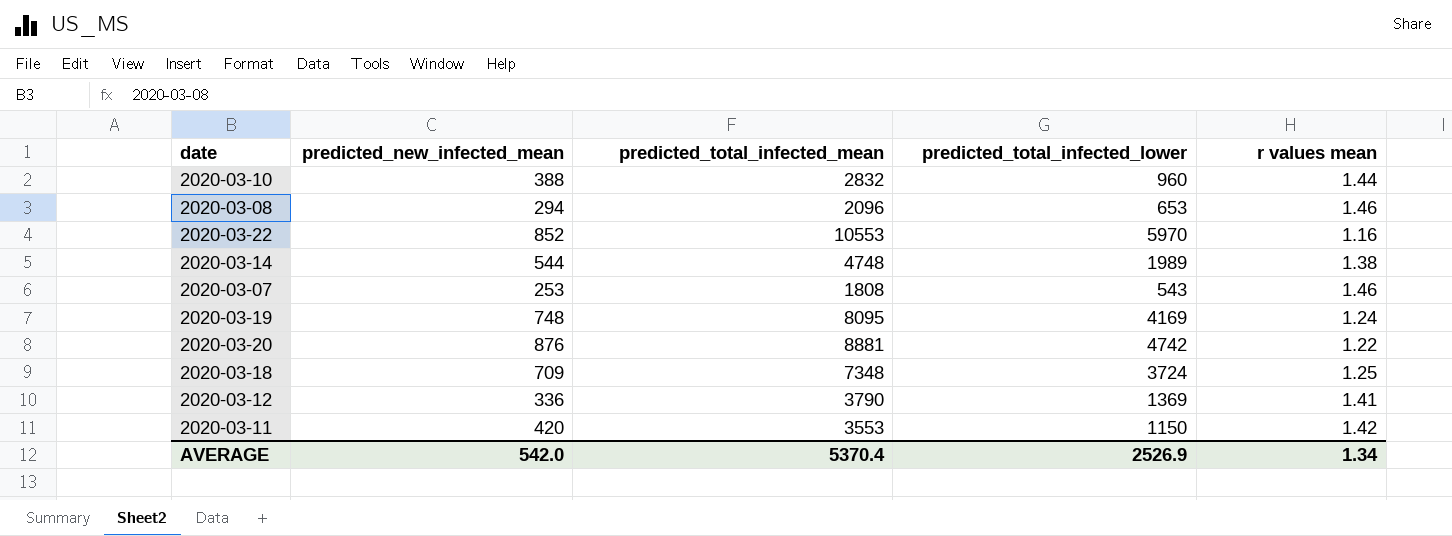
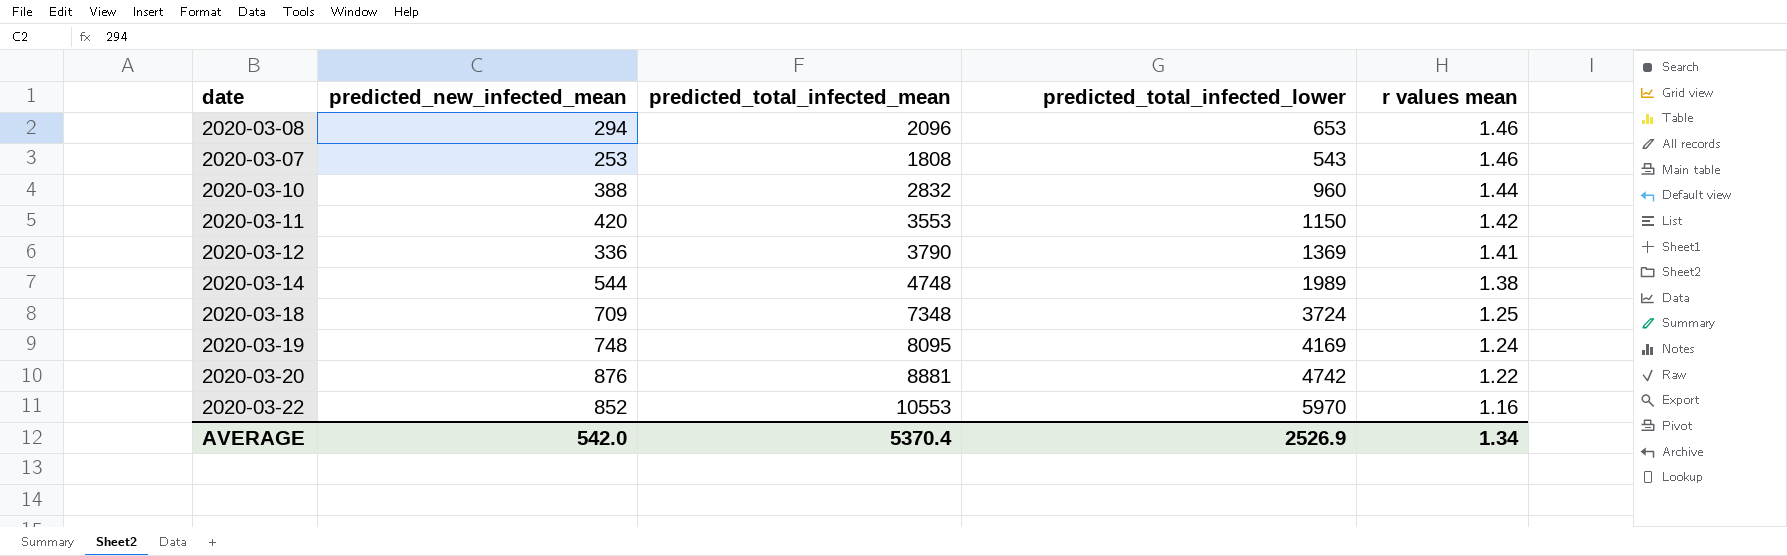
row order: none -> r values mean descending

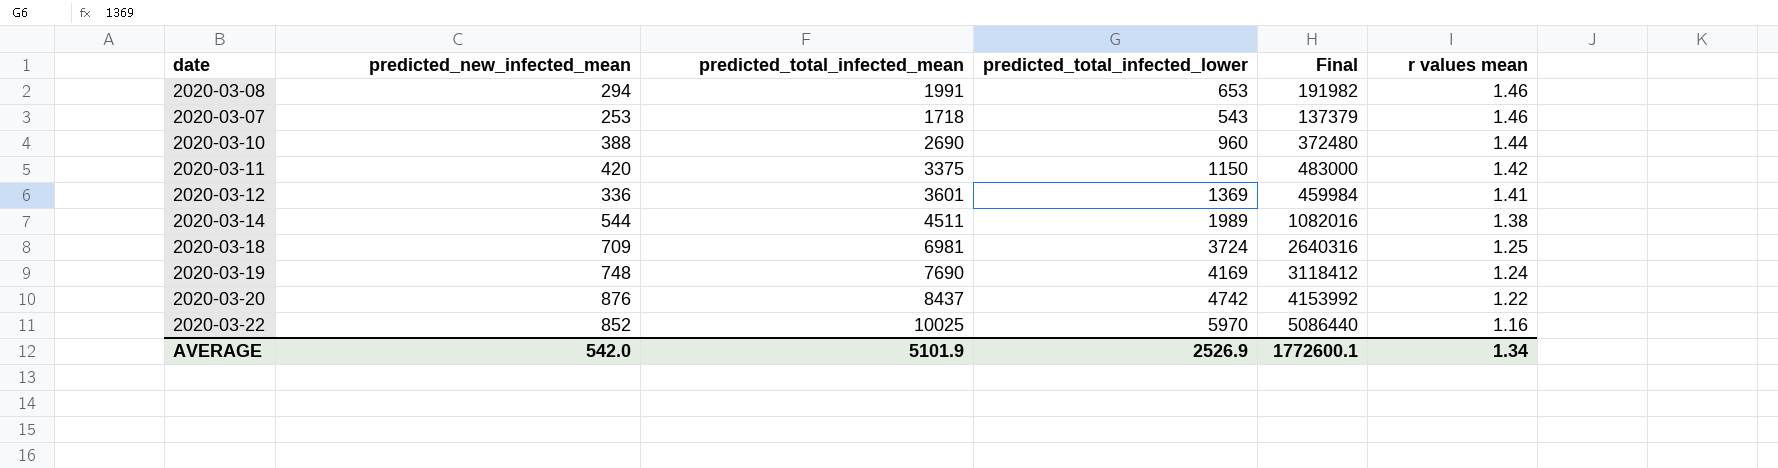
column Final | formula: none -> [predicted_new_infected_mean] * [predicted_total_infected_lower]
2020-03-08 | predicted_total_infected_mean: 2096 -> 1991
2020-03-07 | predicted_total_infected_mean: 1808 -> 1718
2020-03-10 | predicted_total_infected_mean: 2832 -> 2690
2020-03-11 | predicted_total_infected_mean: 3553 -> 3375
2020-03-12 | predicted_total_infected_mean: 3790 -> 3601
2020-03-14 | predicted_total_infected_mean: 4748 -> 4511
2020-03-18 | predicted_total_infected_mean: 7348 -> 6981
2020-03-19 | predicted_total_infected_mean: 8095 -> 7690
2020-03-20 | predicted_total_infected_mean: 8881 -> 8437
2020-03-22 | predicted_total_infected_mean: 10553 -> 10025
AVERAGE | predicted_total_infected_mean: 5370.4 -> 5101.9

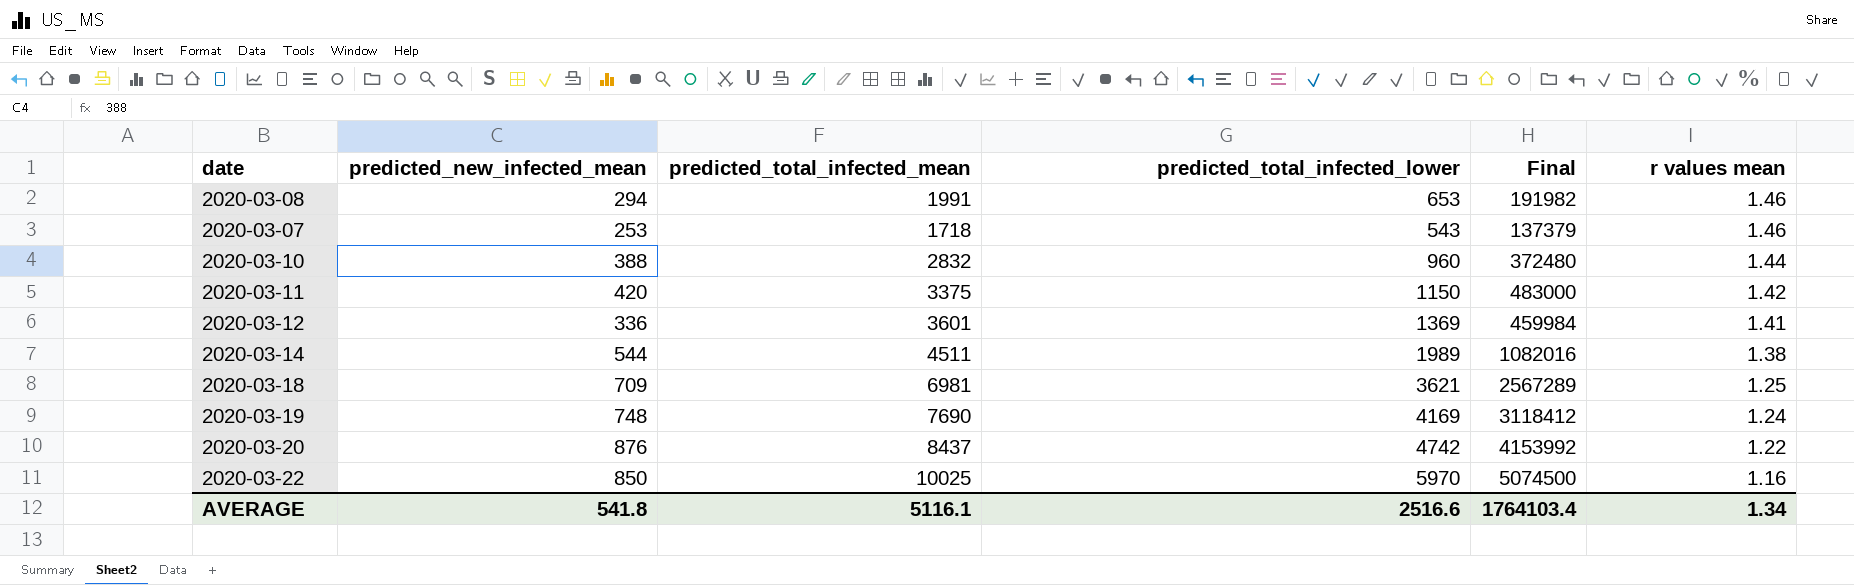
2020-03-10 | predicted_total_infected_mean: 2690 -> 2832
2020-03-18 | predicted_total_infected_lower: 3724 -> 3621
2020-03-18 | Final: 2640316 -> 2567289
2020-03-22 | predicted_new_infected_mean: 852 -> 850
2020-03-22 | Final: 5086440 -> 5074500
AVERAGE | predicted_new_infected_mean: 542.0 -> 541.8
AVERAGE | predicted_total_infected_mean: 5101.9 -> 5116.1
AVERAGE | predicted_total_infected_lower: 2526.9 -> 2516.6
AVERAGE | Final: 1772600.1 -> 1764103.4

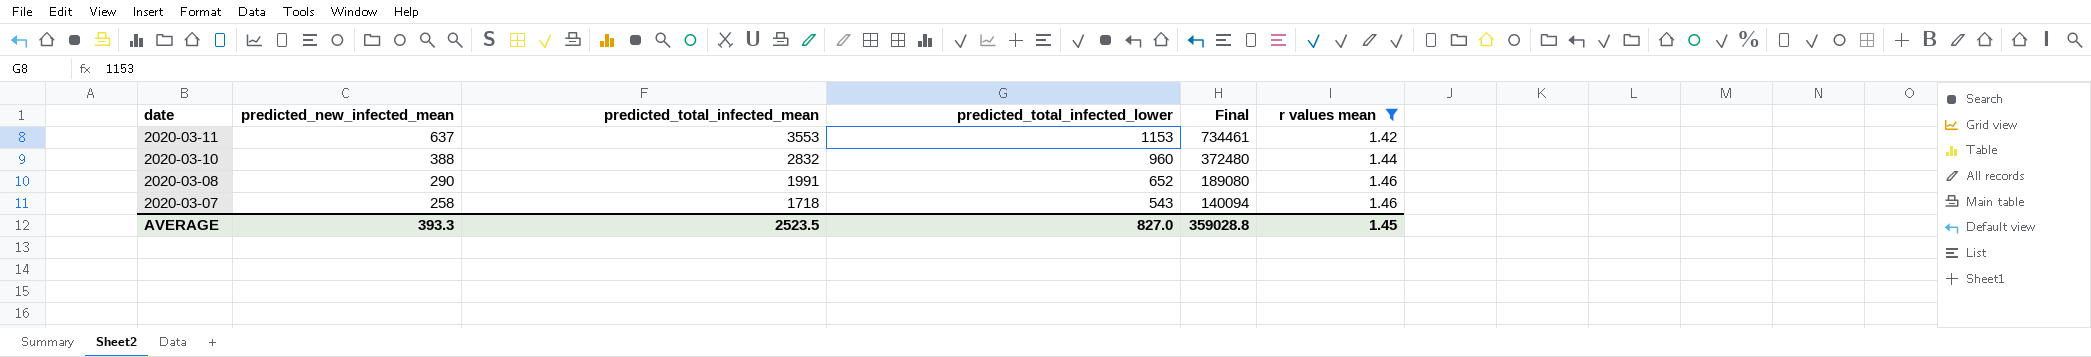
filter: none -> r values mean >= 1.42
row order: r values mean descending -> date descending
2020-03-11 | predicted_new_infected_mean: 420 -> 637
2020-03-11 | predicted_total_infected_mean: 3375 -> 3553
2020-03-11 | predicted_total_infected_lower: 1150 -> 1153
2020-03-11 | Final: 483000 -> 734461
2020-03-08 | predicted_new_infected_mean: 294 -> 290
2020-03-08 | predicted_total_infected_lower: 653 -> 652
2020-03-08 | Final: 191982 -> 189080
2020-03-07 | predicted_new_infected_mean: 253 -> 258
2020-03-07 | Final: 137379 -> 140094
AVERAGE | predicted_new_infected_mean: 541.8 -> 393.3
AVERAGE | predicted_total_infected_mean: 5116.1 -> 2523.5
AVERAGE | predicted_total_infected_lower: 2516.6 -> 827.0
AVERAGE | Final: 1764103.4 -> 359028.8
AVERAGE | r values mean: 1.34 -> 1.45

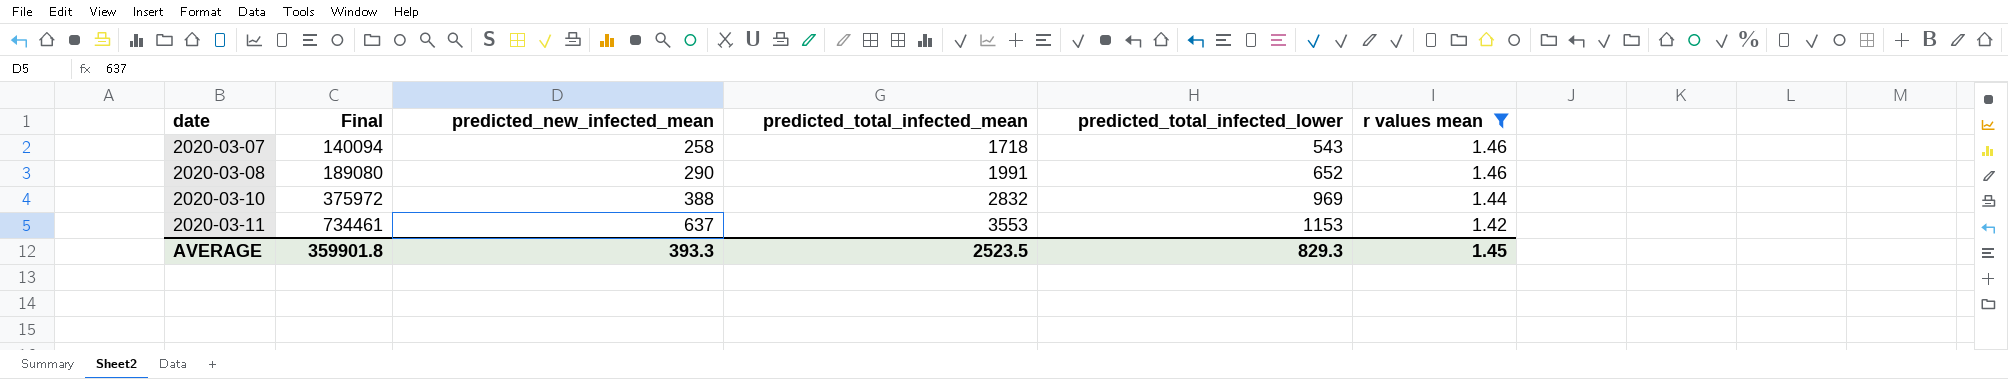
row order: date descending -> date ascending
column Final | position: 5 -> 2
2020-03-10 | Final: 372480 -> 375972
2020-03-10 | predicted_total_infected_lower: 960 -> 969
AVERAGE | Final: 359028.8 -> 359901.8
AVERAGE | predicted_total_infected_lower: 827.0 -> 829.3

